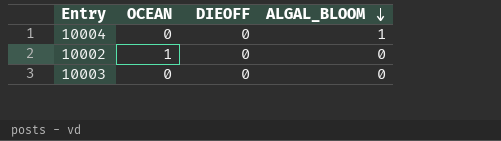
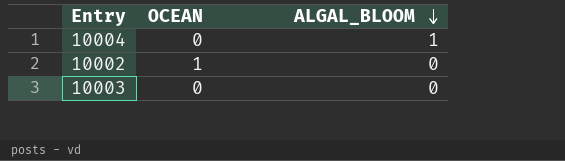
column DIEOFF | position: 3 -> none

